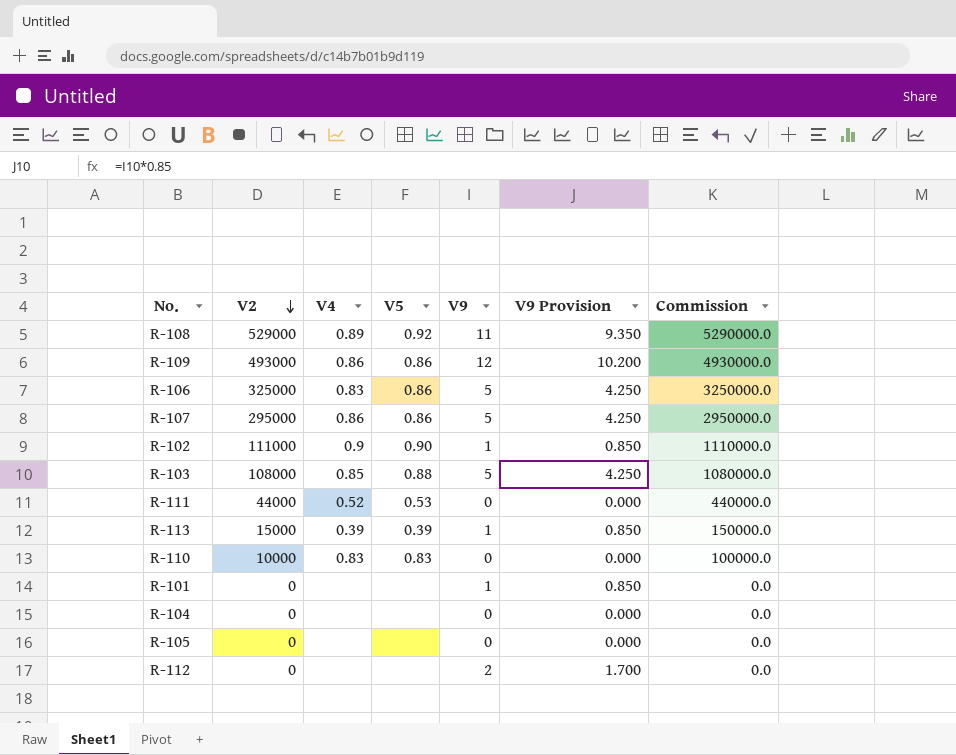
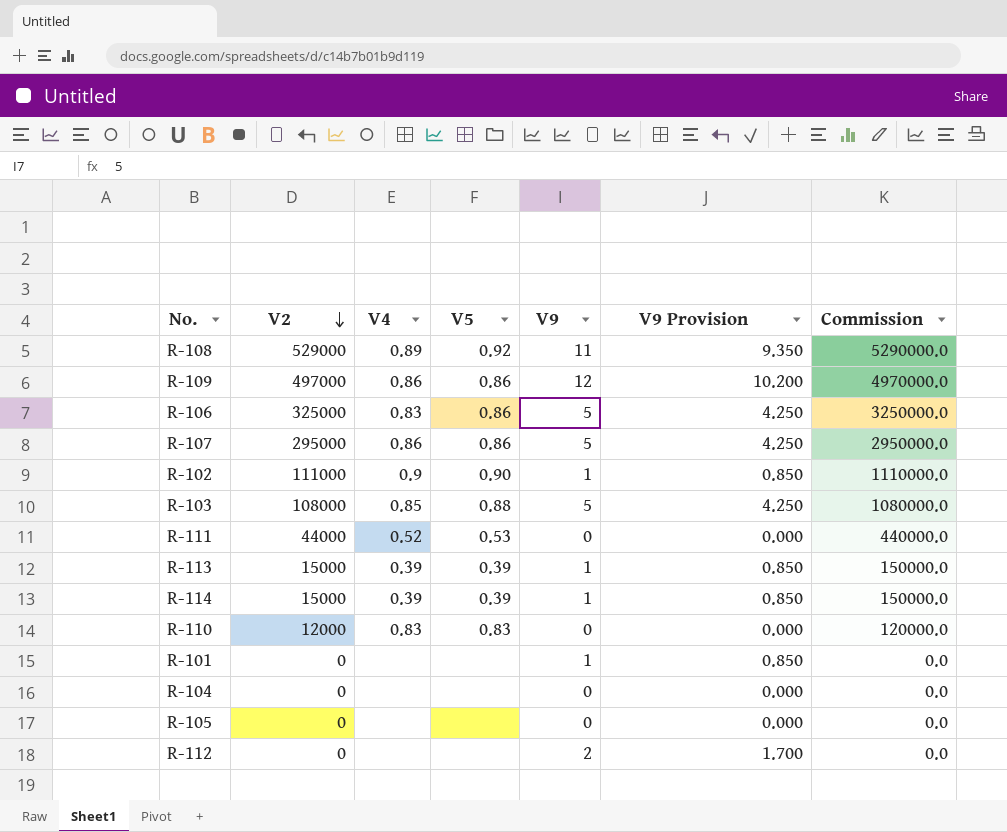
R-109 | V2: 493000 -> 497000
R-109 | Commission: 4930000.0 -> 4970000.0
row R-114: none -> 15000 | 0.39 | 0.39 | 1 | 0.850 | 150000.0
R-110 | V2: 10000 -> 12000
R-110 | Commission: 100000.0 -> 120000.0

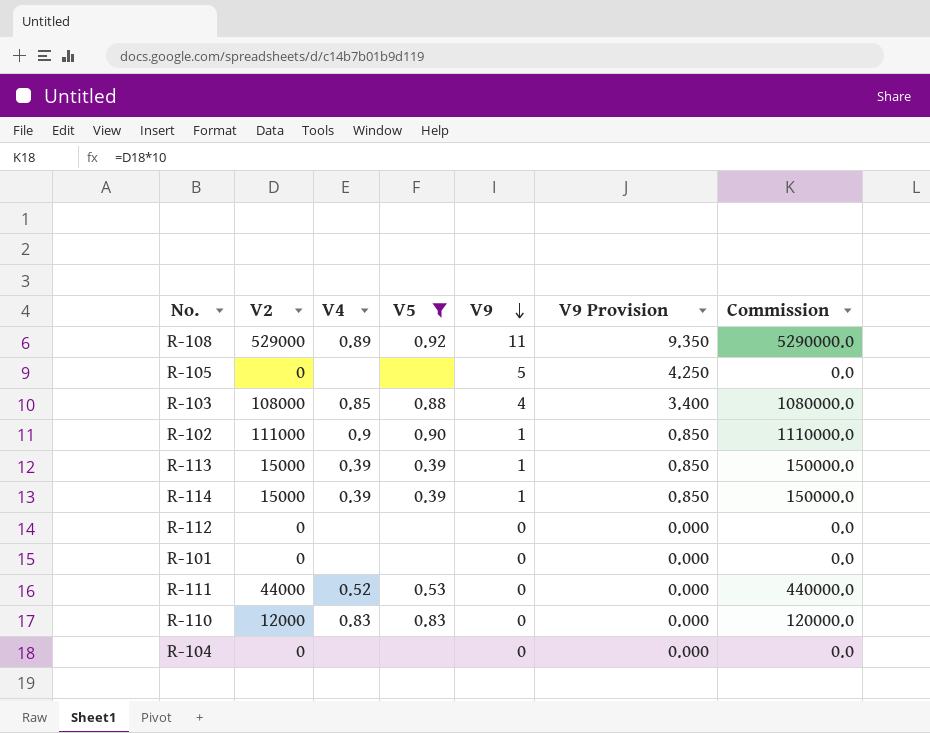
filter: none -> V5 != 0.86
row order: V2 descending -> V9 descending
R-105 | V9: 0 -> 5
R-105 | V9 Provision: 0.000 -> 4.250
R-103 | V9: 5 -> 4
R-103 | V9 Provision: 4.250 -> 3.400
R-112 | V9: 2 -> 0
R-112 | V9 Provision: 1.700 -> 0.000
R-101 | V9: 1 -> 0
R-101 | V9 Provision: 0.850 -> 0.000

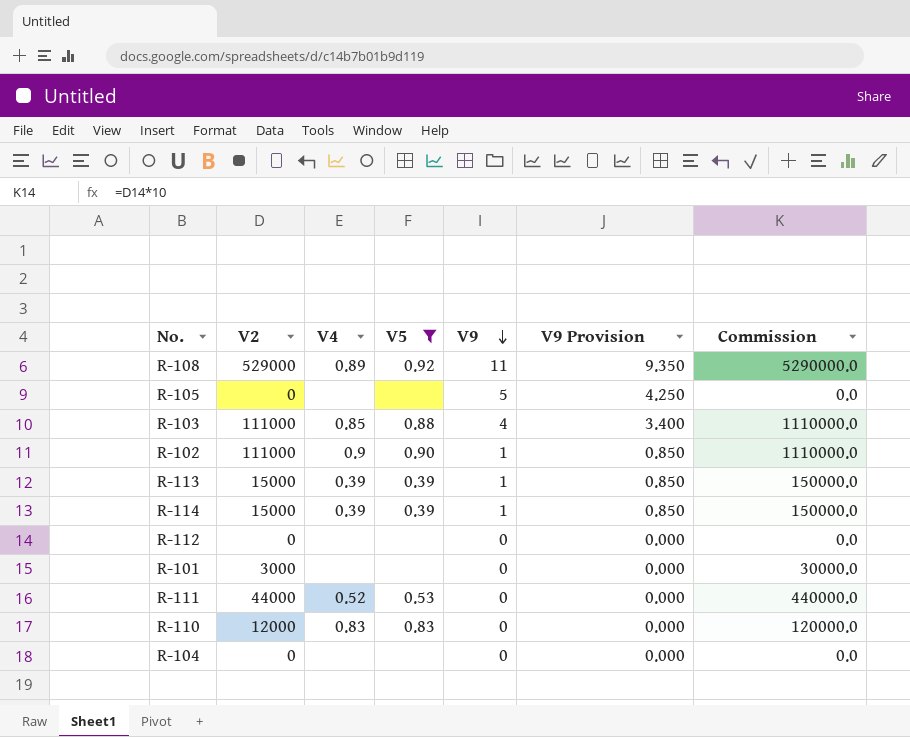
R-103 | V2: 108000 -> 111000
R-103 | Commission: 1080000.0 -> 1110000.0
R-101 | V2: 0 -> 3000
R-101 | Commission: 0.0 -> 30000.0

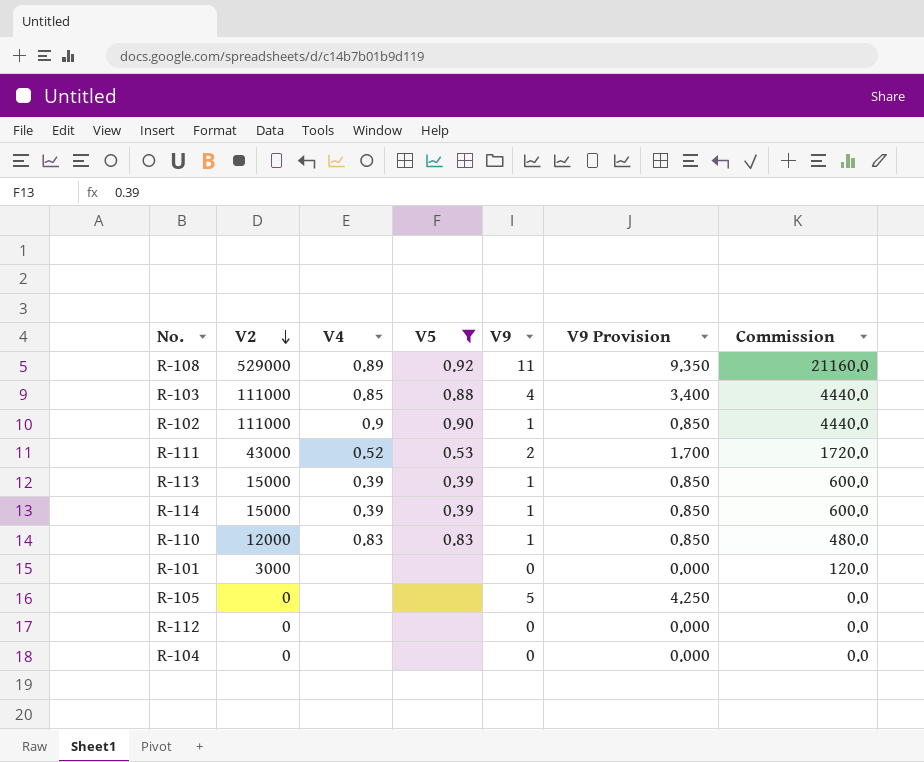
row order: V9 descending -> V2 descending
column Commission | formula: [V2] * 10 -> [V2] * 0.04
R-111 | V2: 44000 -> 43000
R-111 | V9: 0 -> 2
R-111 | V9 Provision: 0.000 -> 1.700
R-110 | V9: 0 -> 1
R-110 | V9 Provision: 0.000 -> 0.850

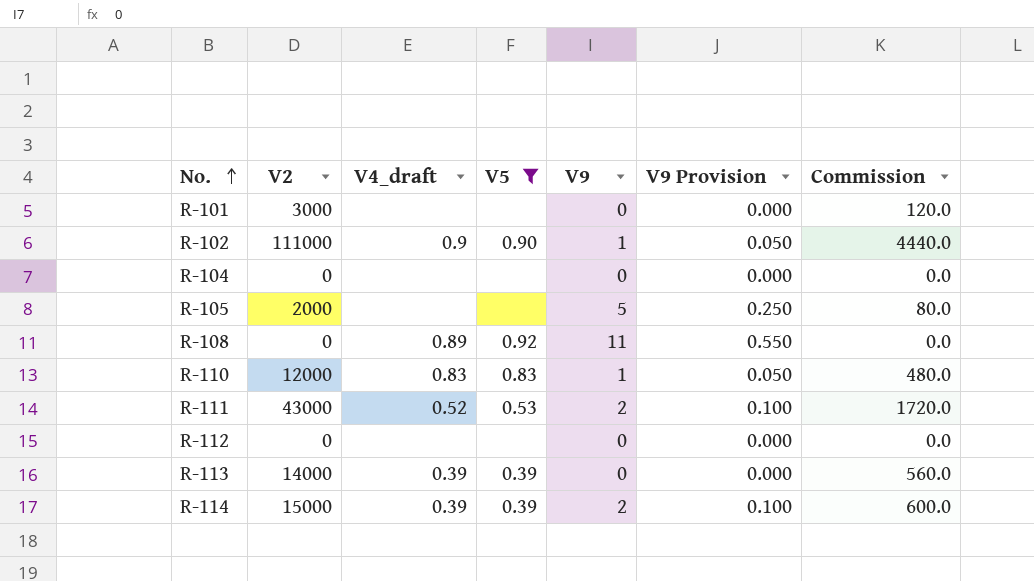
row order: V2 descending -> No. ascending
column name: V4 -> V4_draft
column V9 Provision | formula: [V9] * 0.85 -> [V9] * 0.05
row R-103: 111000 | 0.85 | 0.88 | 4 | 3.400 | 4440.0 -> none
R-105 | V2: 0 -> 2000
R-105 | Commission: 0.0 -> 80.0
R-108 | V2: 529000 -> 0
R-108 | Commission: 21160.0 -> 0.0
R-113 | V2: 15000 -> 14000
R-113 | V9: 1 -> 0
R-113 | Commission: 600.0 -> 560.0
R-114 | V9: 1 -> 2

